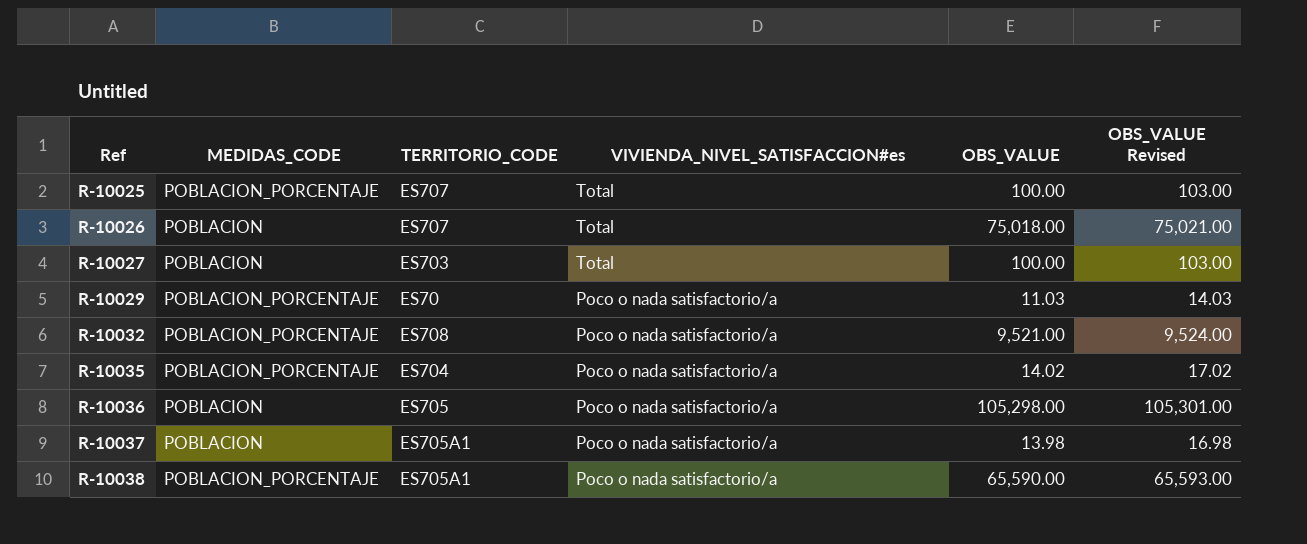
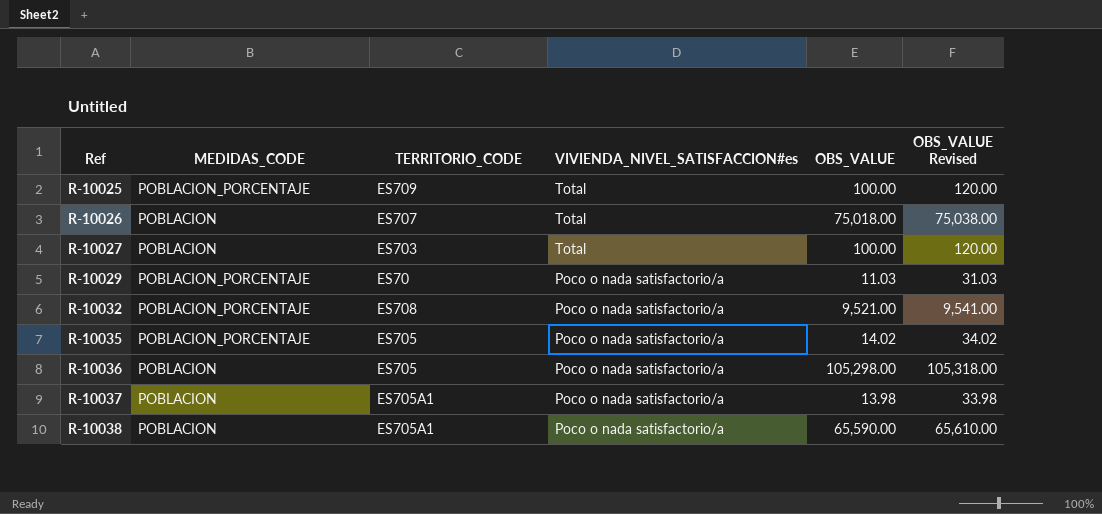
column OBS_VALUE Revised | formula: [OBS_VALUE] + 3 -> [OBS_VALUE] + 20
R-10025 | TERRITORIO_CODE: ES707 -> ES709
R-10035 | TERRITORIO_CODE: ES704 -> ES705
R-10038 | MEDIDAS_CODE: POBLACION_PORCENTAJE -> POBLACION

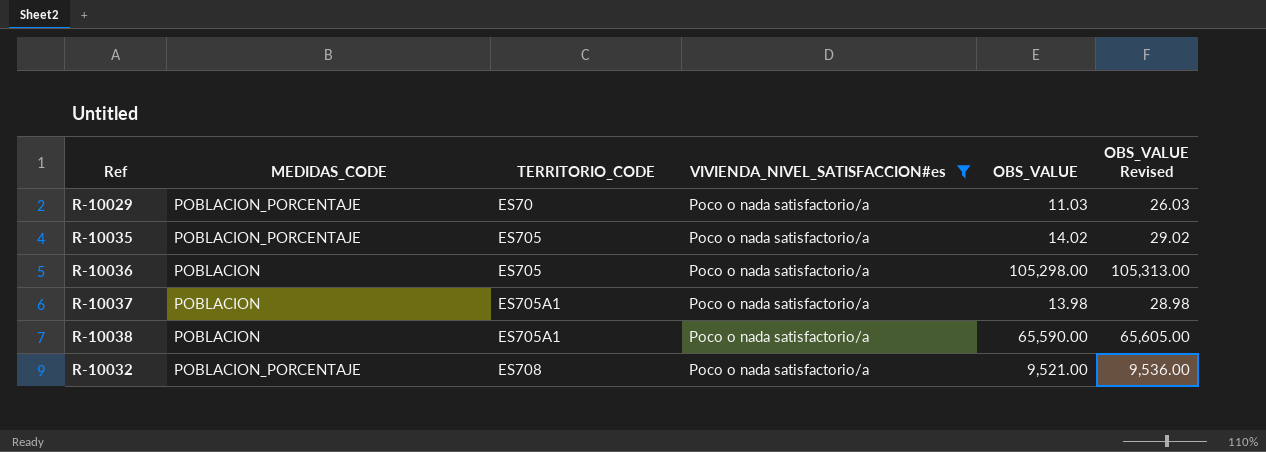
filter: none -> VIVIENDA_NIVEL_SATISFACCION#es = Poco o nada satisfactorio/a
row order: Ref ascending -> TERRITORIO_CODE ascending
column OBS_VALUE Revised | formula: [OBS_VALUE] + 20 -> [OBS_VALUE] + 15

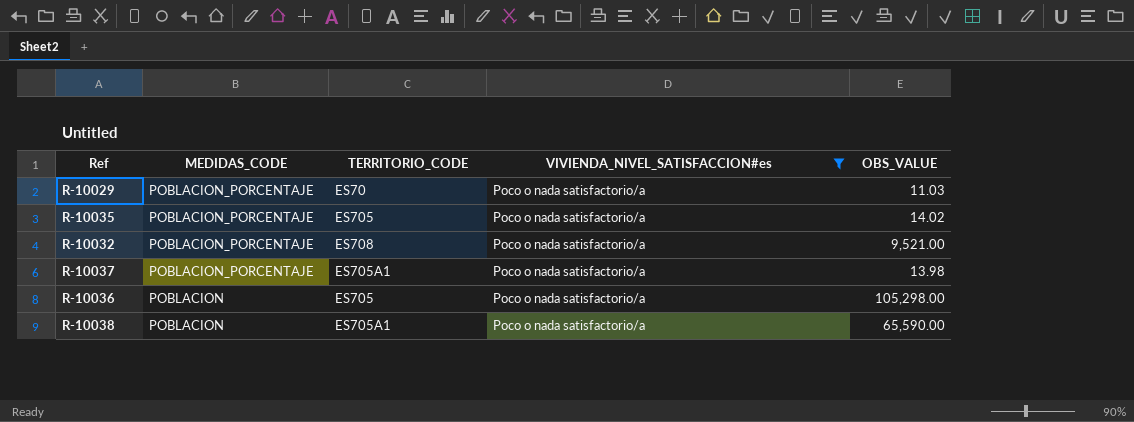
row order: TERRITORIO_CODE ascending -> MEDIDAS_CODE descending
column OBS_VALUE Revised | formula: [OBS_VALUE] + 15 -> none
R-10037 | MEDIDAS_CODE: POBLACION -> POBLACION_PORCENTAJE

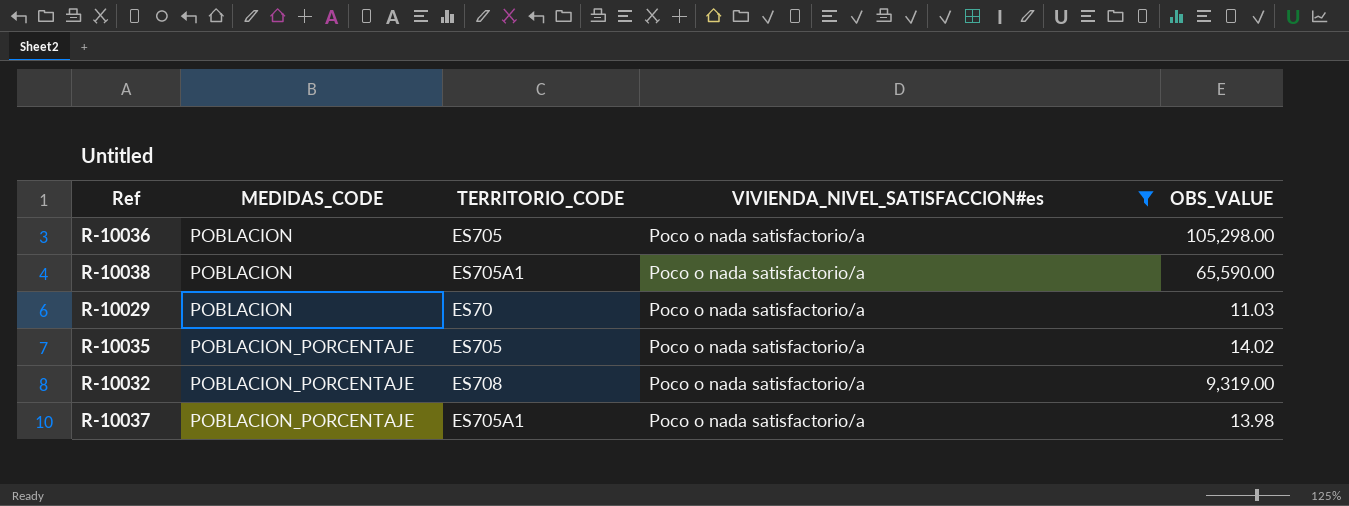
row order: MEDIDAS_CODE descending -> MEDIDAS_CODE ascending
R-10029 | MEDIDAS_CODE: POBLACION_PORCENTAJE -> POBLACION
R-10032 | OBS_VALUE: 9,521.00 -> 9,319.00

